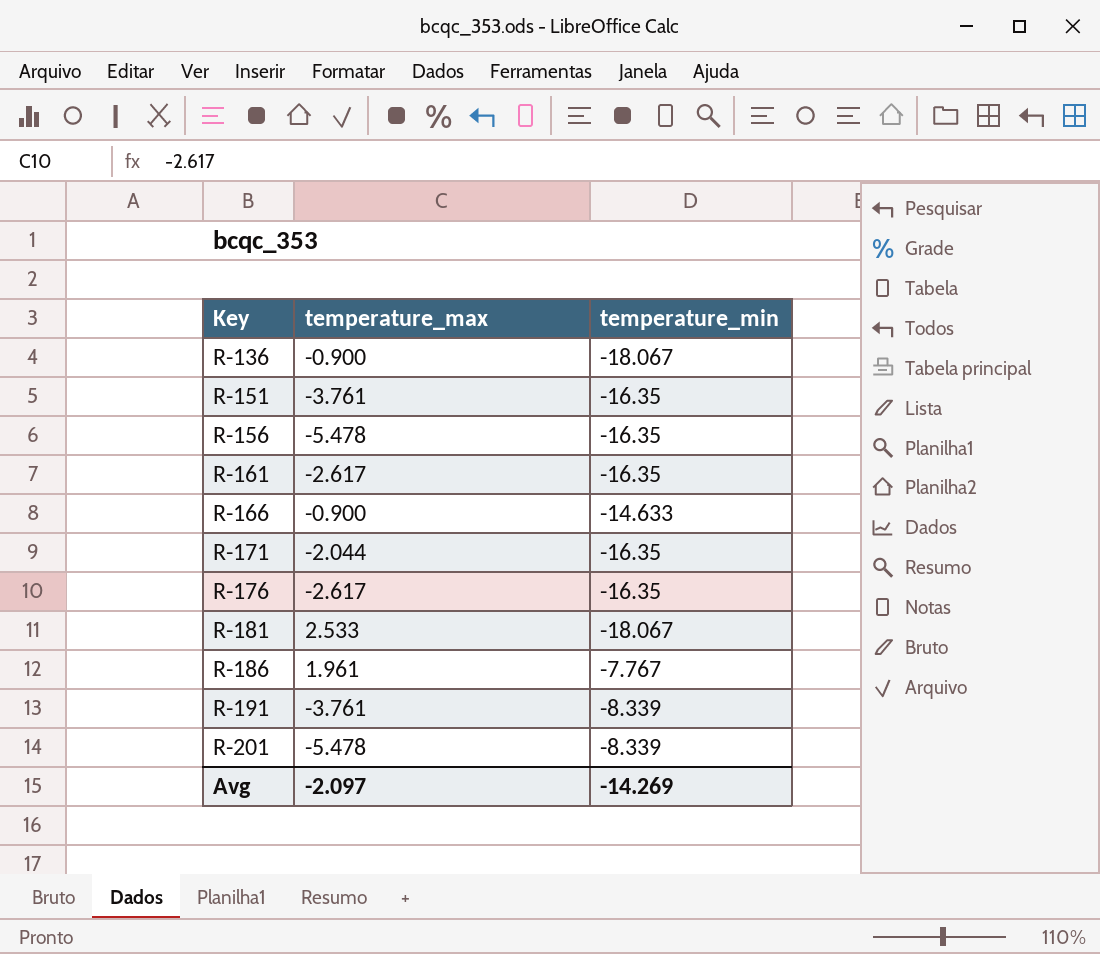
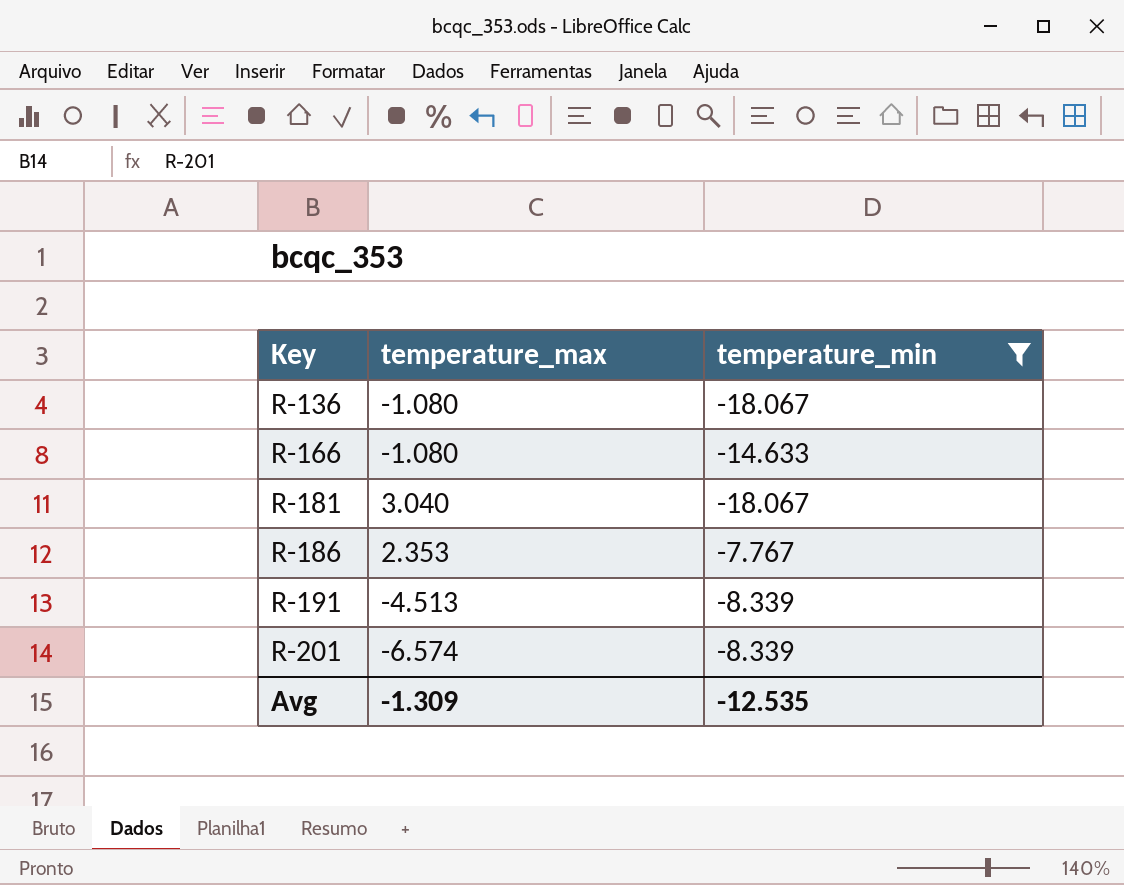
filter: none -> temperature_min != -16.35
R-136 | temperature_max: -0.900 -> -1.080
R-166 | temperature_max: -0.900 -> -1.080
R-181 | temperature_max: 2.533 -> 3.040
R-186 | temperature_max: 1.961 -> 2.353
R-191 | temperature_max: -3.761 -> -4.513
R-201 | temperature_max: -5.478 -> -6.574
Avg | temperature_max: -2.097 -> -1.309
Avg | temperature_min: -14.269 -> -12.535

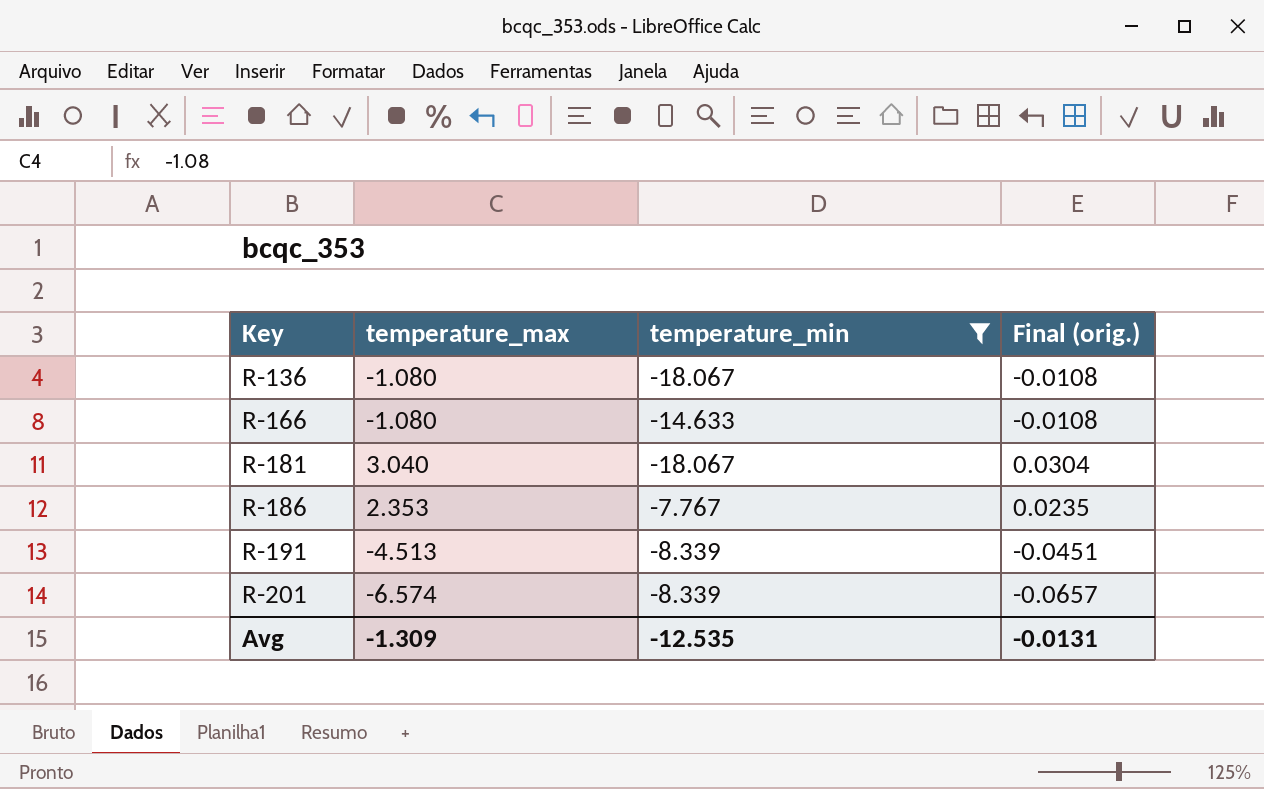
column Final (orig.) | formula: none -> [temperature_max] * 0.01

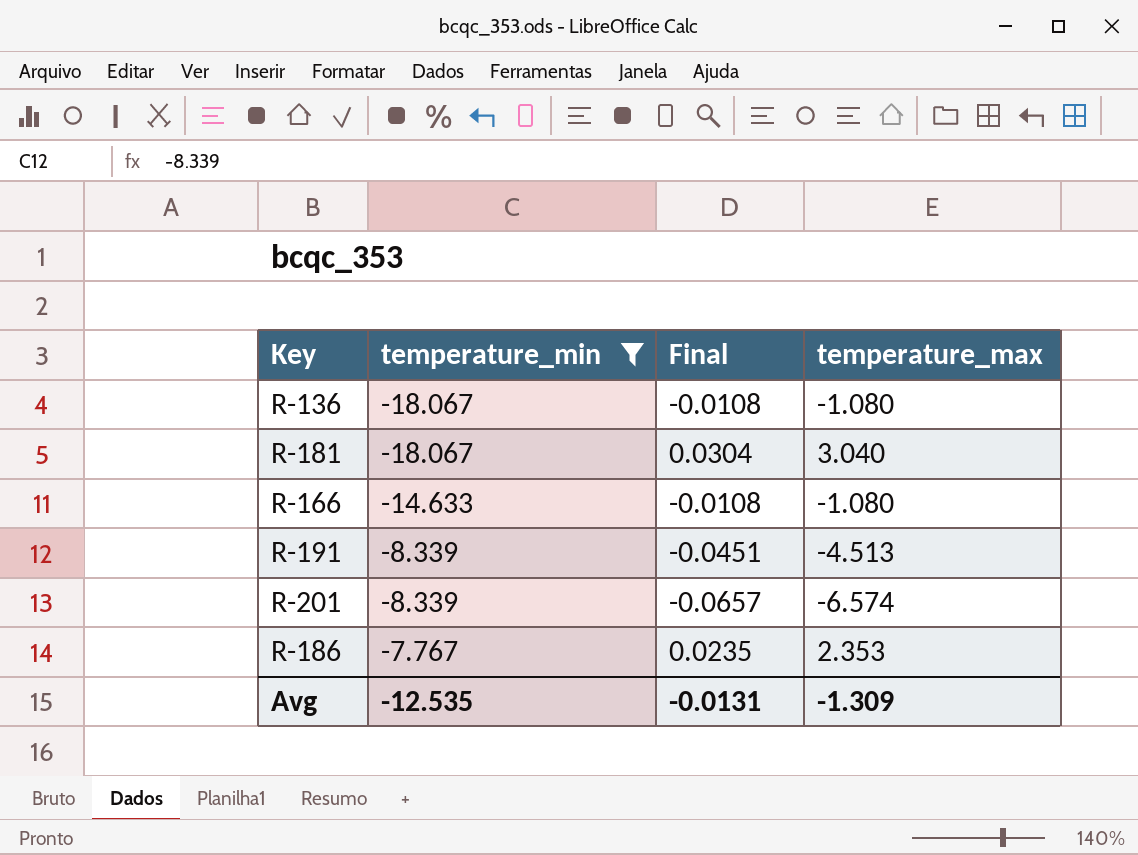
row order: Key ascending -> temperature_min ascending
column name: Final (orig.) -> Final
column temperature_max | position: 2 -> 4

